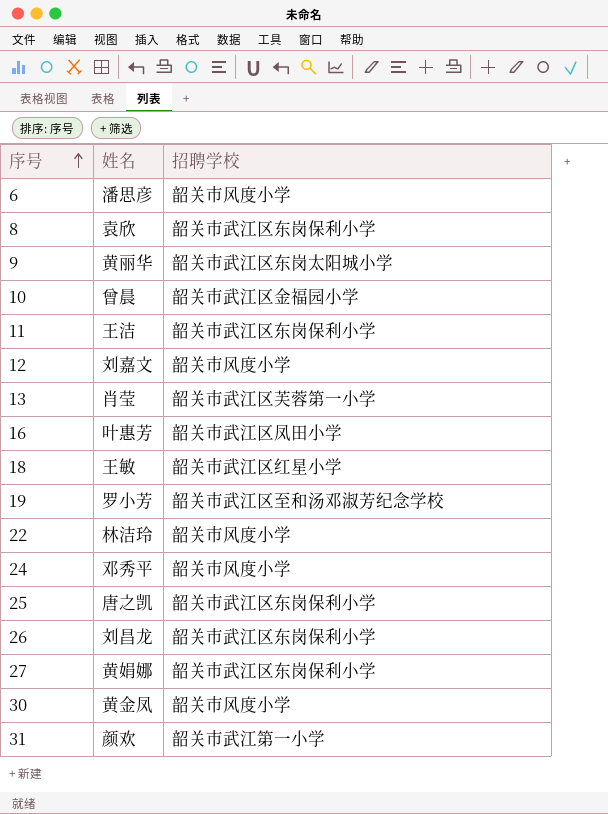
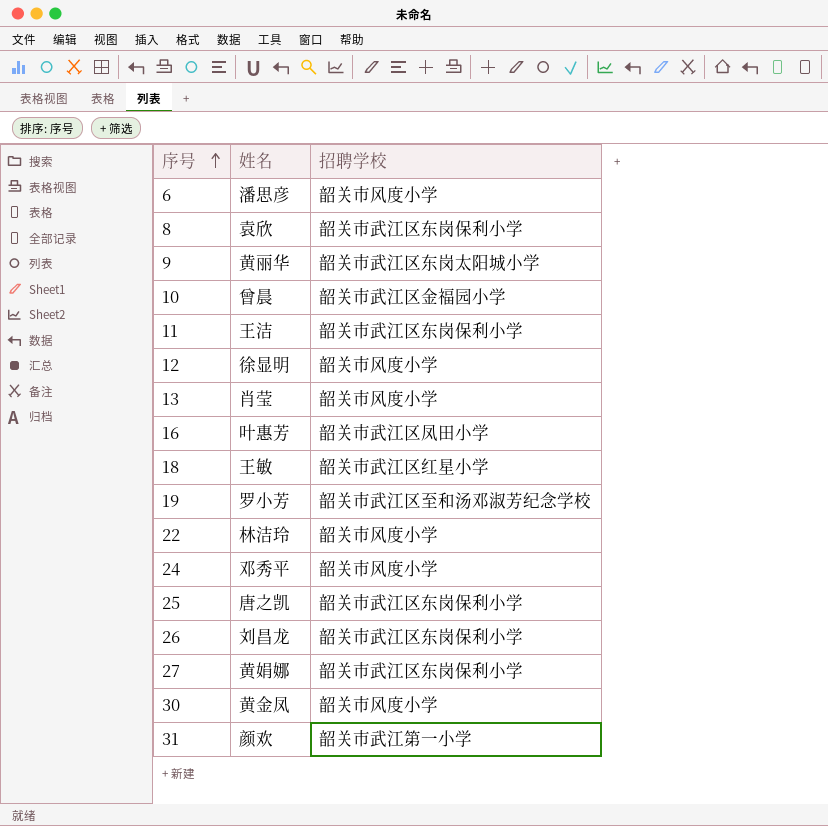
12 | 姓名: 刘嘉文 -> 徐显明
13 | 招聘学校: 韶关市武江区芙蓉第一小学 -> 韶关市风度小学

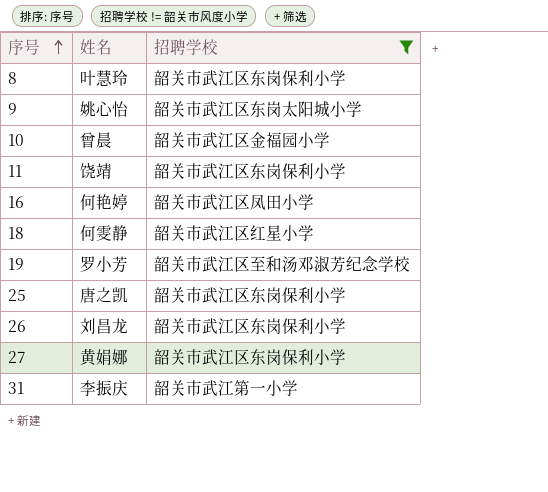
filter: none -> 招聘学校 != 韶关市风度小学
8 | 姓名: 袁欣 -> 叶慧玲
9 | 姓名: 黄丽华 -> 姚心怡
11 | 姓名: 王洁 -> 饶靖
16 | 姓名: 叶惠芳 -> 何艳婷
18 | 姓名: 王敏 -> 何雯静
31 | 姓名: 颜欢 -> 李振庆

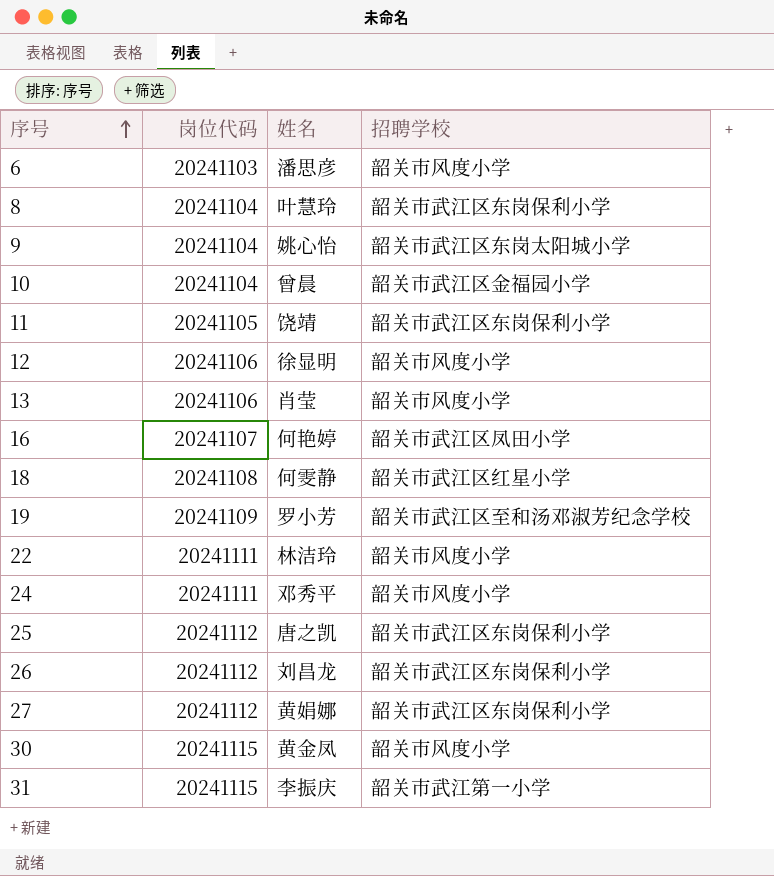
filter: 招聘学校 != 韶关市风度小学 -> none
column 岗位代码 | position: none -> 2

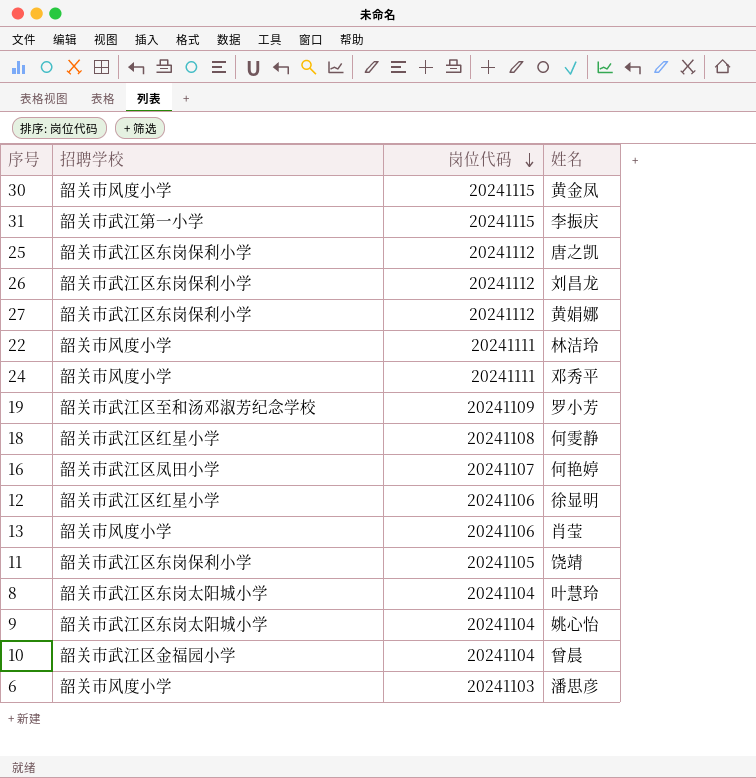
row order: 序号 ascending -> 岗位代码 descending
column 招聘学校 | position: 4 -> 2
12 | 招聘学校: 韶关市风度小学 -> 韶关市武江区红星小学
8 | 招聘学校: 韶关市武江区东岗保利小学 -> 韶关市武江区东岗太阳城小学

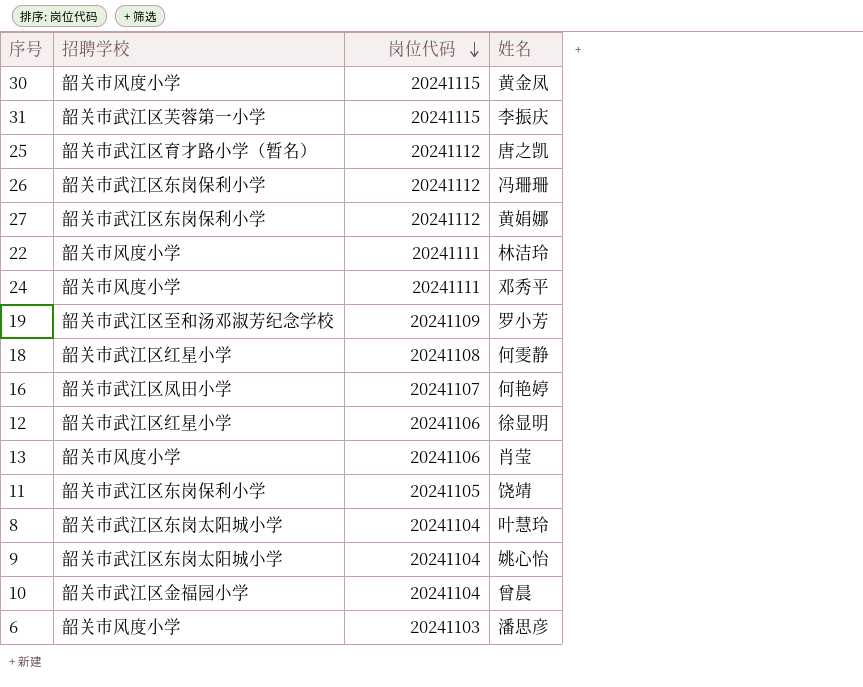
31 | 招聘学校: 韶关市武江第一小学 -> 韶关市武江区芙蓉第一小学
25 | 招聘学校: 韶关市武江区东岗保利小学 -> 韶关市武江区育才路小学（暂名）
26 | 姓名: 刘昌龙 -> 冯珊珊

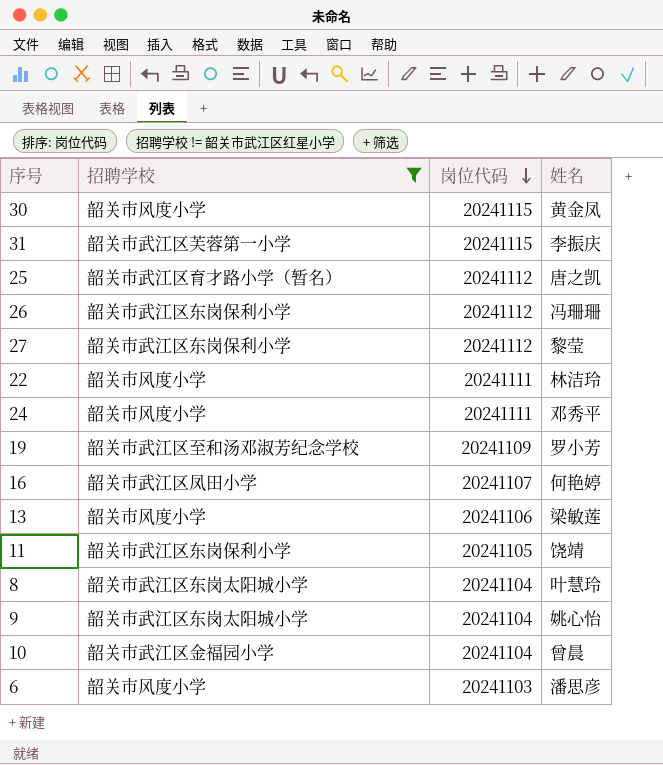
filter: none -> 招聘学校 != 韶关市武江区红星小学
27 | 姓名: 黄娟娜 -> 黎莹
13 | 姓名: 肖莹 -> 梁敏莲

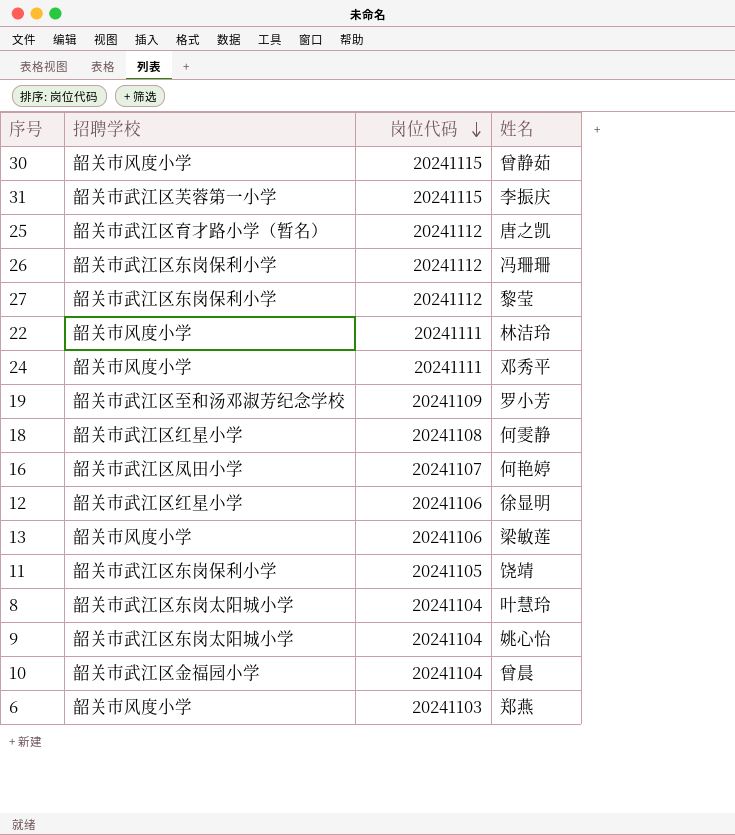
filter: 招聘学校 != 韶关市武江区红星小学 -> none
30 | 姓名: 黄金凤 -> 曾静茹
6 | 姓名: 潘思彦 -> 郑燕

